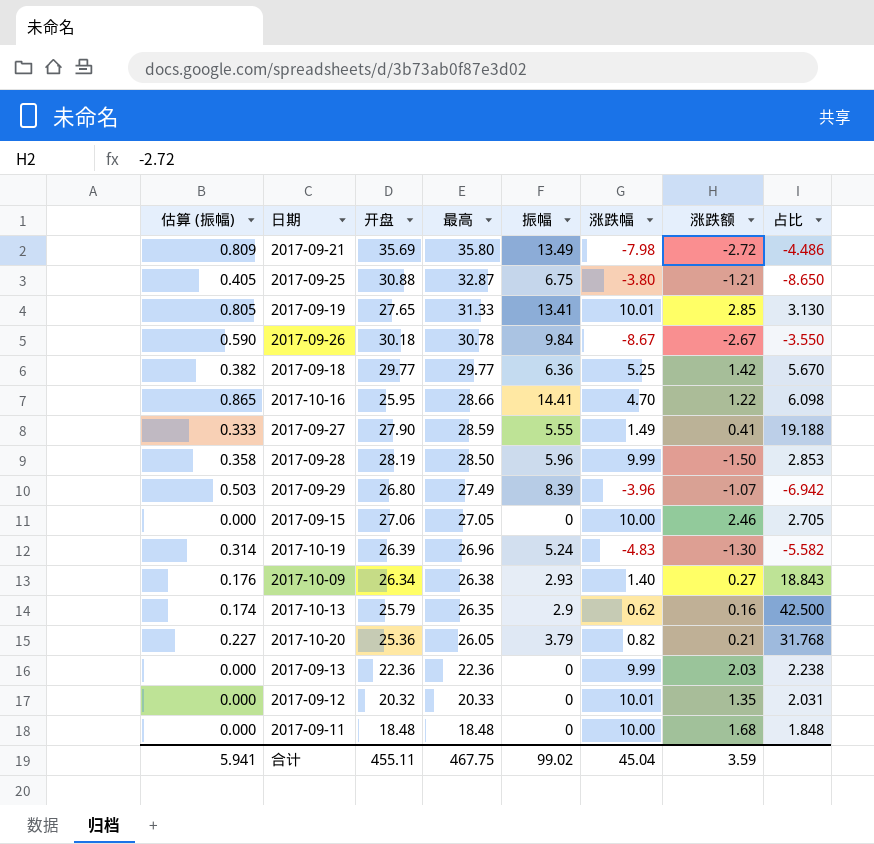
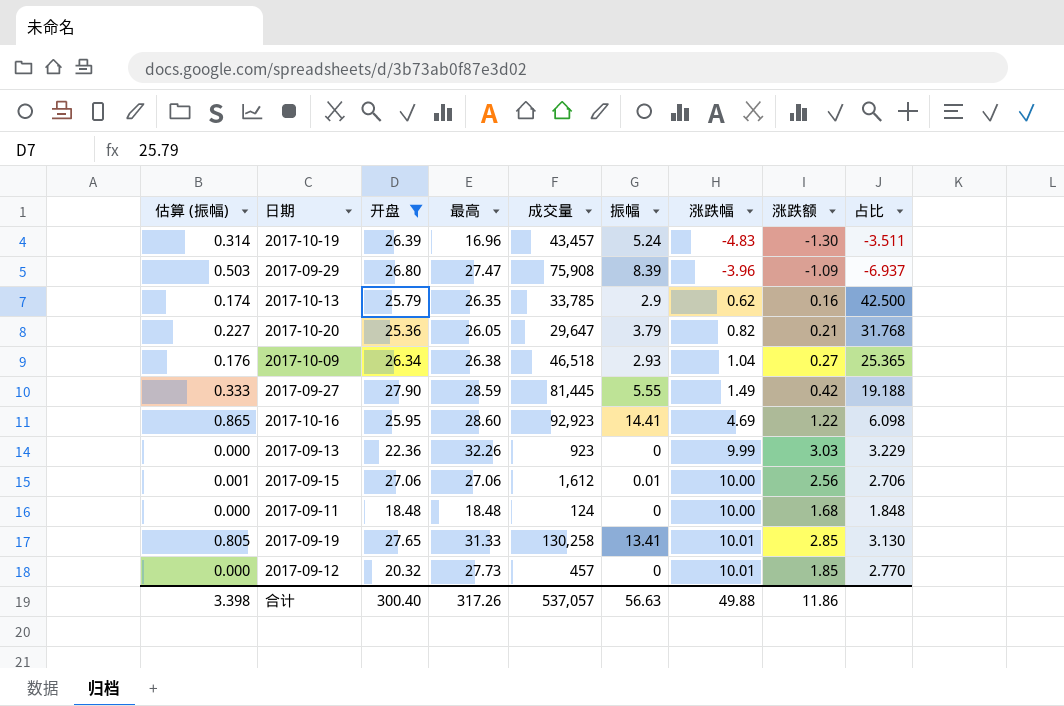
filter: none -> 开盘 <= 27.90
row order: 最高 descending -> 涨跌幅 ascending
column 成交量 | position: none -> 5
2017-10-19 | 最高: 26.96 -> 16.96
2017-10-19 | 占比: -5.582 -> -3.511
2017-09-29 | 最高: 27.49 -> 27.47
2017-09-29 | 涨跌额: -1.07 -> -1.09
2017-09-29 | 占比: -6.942 -> -6.937
2017-10-09 | 涨跌幅: 1.40 -> 1.04
2017-10-09 | 占比: 18.843 -> 25.365
2017-09-27 | 涨跌额: 0.41 -> 0.42
2017-10-16 | 最高: 28.66 -> 28.60
2017-10-16 | 涨跌幅: 4.70 -> 4.69
2017-09-13 | 最高: 22.36 -> 32.26
2017-09-13 | 涨跌额: 2.03 -> 3.03
2017-09-13 | 占比: 2.238 -> 3.229
2017-09-15 | 估算 (振幅): 0.000 -> 0.001
2017-09-15 | 最高: 27.05 -> 27.06
2017-09-15 | 振幅: 0 -> 0.01
2017-09-15 | 涨跌额: 2.46 -> 2.56
2017-09-15 | 占比: 2.705 -> 2.706
2017-09-12 | 最高: 20.33 -> 27.73
2017-09-12 | 涨跌额: 1.35 -> 1.85
2017-09-12 | 占比: 2.031 -> 2.770
合计 | 估算 (振幅): 5.941 -> 3.398
合计 | 开盘: 455.11 -> 300.40
合计 | 最高: 467.75 -> 317.26
合计 | 振幅: 99.02 -> 56.63
合计 | 涨跌幅: 45.04 -> 49.88
合计 | 涨跌额: 3.59 -> 11.86

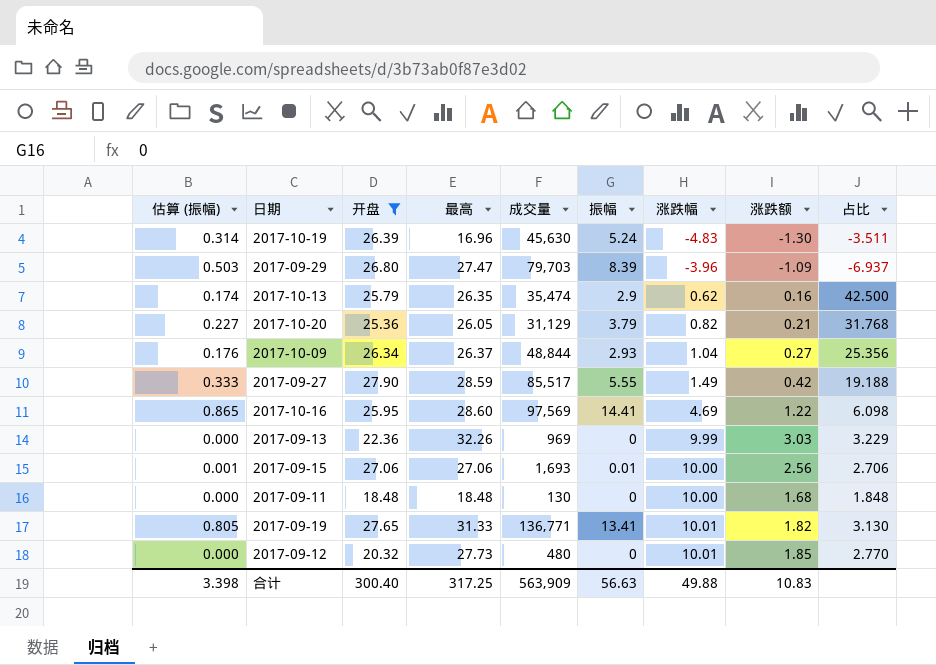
2017-10-19 | 成交量: 43,457 -> 45,630
2017-09-29 | 成交量: 75,908 -> 79,703
2017-10-13 | 成交量: 33,785 -> 35,474
2017-10-20 | 成交量: 29,647 -> 31,129
2017-10-09 | 最高: 26.38 -> 26.37
2017-10-09 | 成交量: 46,518 -> 48,844
2017-10-09 | 占比: 25.365 -> 25.356
2017-09-27 | 成交量: 81,445 -> 85,517
2017-10-16 | 成交量: 92,923 -> 97,569
2017-09-13 | 成交量: 923 -> 969
2017-09-15 | 成交量: 1,612 -> 1,693
2017-09-11 | 成交量: 124 -> 130
2017-09-19 | 成交量: 130,258 -> 136,771
2017-09-19 | 涨跌额: 2.85 -> 1.82
2017-09-12 | 成交量: 457 -> 480
合计 | 最高: 317.26 -> 317.25
合计 | 成交量: 537,057 -> 563,909
合计 | 涨跌额: 11.86 -> 10.83

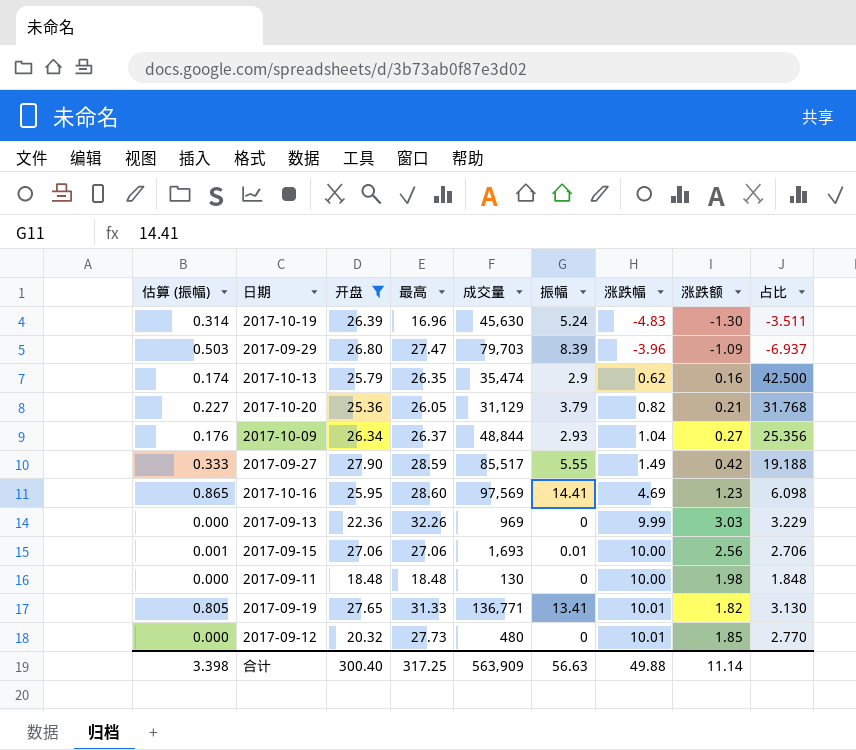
2017-10-16 | 涨跌额: 1.22 -> 1.23
2017-09-11 | 涨跌额: 1.68 -> 1.98
合计 | 涨跌额: 10.83 -> 11.14

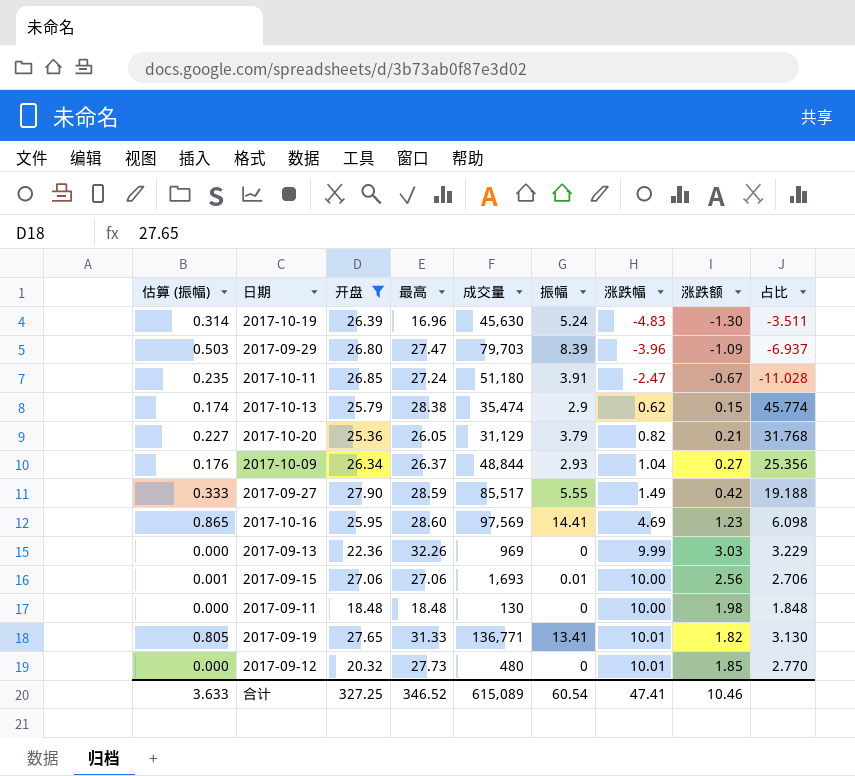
row 2017-10-11: none -> 0.235 | 26.85 | 27.24 | 51,180 | 3.91 | -2.47 | -0.67 | -11.028
2017-10-13 | 最高: 26.35 -> 28.38
2017-10-13 | 涨跌额: 0.16 -> 0.15
2017-10-13 | 占比: 42.500 -> 45.774
合计 | 估算 (振幅): 3.398 -> 3.633
合计 | 开盘: 300.40 -> 327.25
合计 | 最高: 317.25 -> 346.52
合计 | 成交量: 563,909 -> 615,089
合计 | 振幅: 56.63 -> 60.54
合计 | 涨跌幅: 49.88 -> 47.41
合计 | 涨跌额: 11.14 -> 10.46

